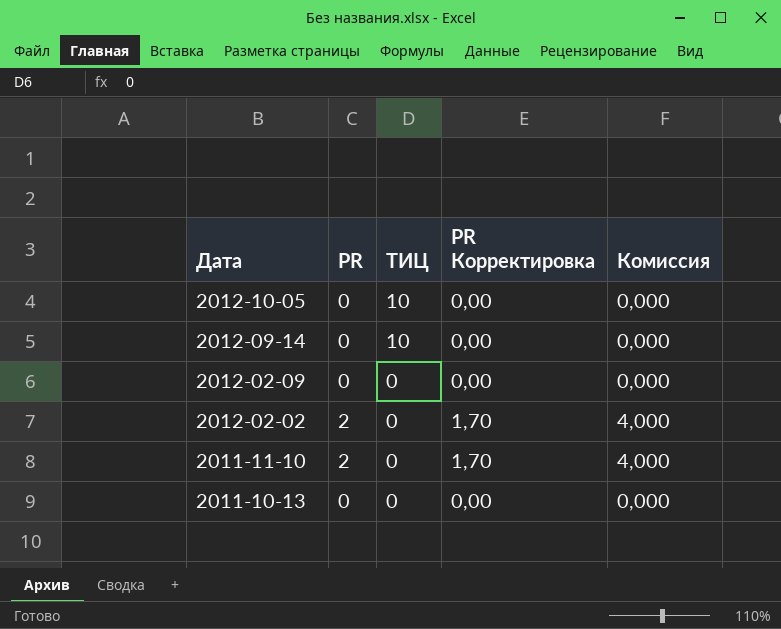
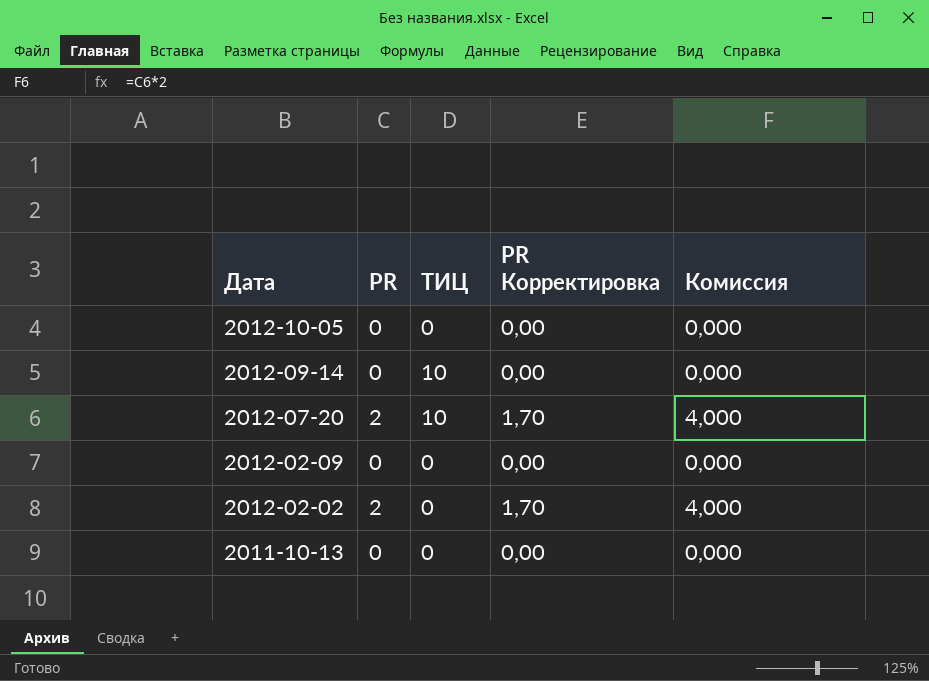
row 2011-11-10: 2 | 0 | 1,70 | 4,000 -> none
2012-10-05 | ТИЦ: 10 -> 0
row 2012-07-20: none -> 2 | 10 | 1,70 | 4,000

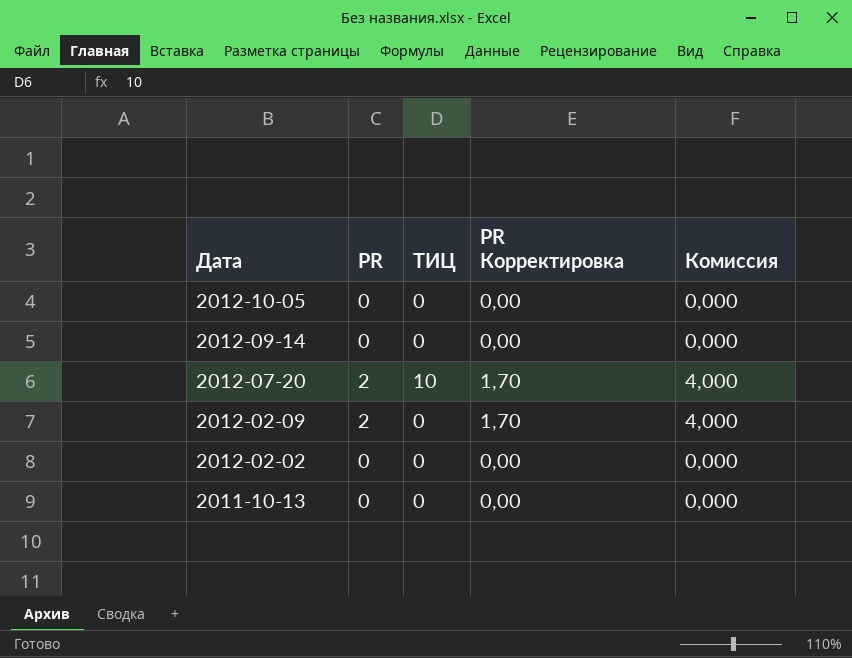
2012-09-14 | ТИЦ: 10 -> 0
2012-02-09 | PR: 0 -> 2
2012-02-09 | PR Корректировка: 0,00 -> 1,70
2012-02-09 | Комиссия: 0,000 -> 4,000
2012-02-02 | PR: 2 -> 0
2012-02-02 | PR Корректировка: 1,70 -> 0,00
2012-02-02 | Комиссия: 4,000 -> 0,000

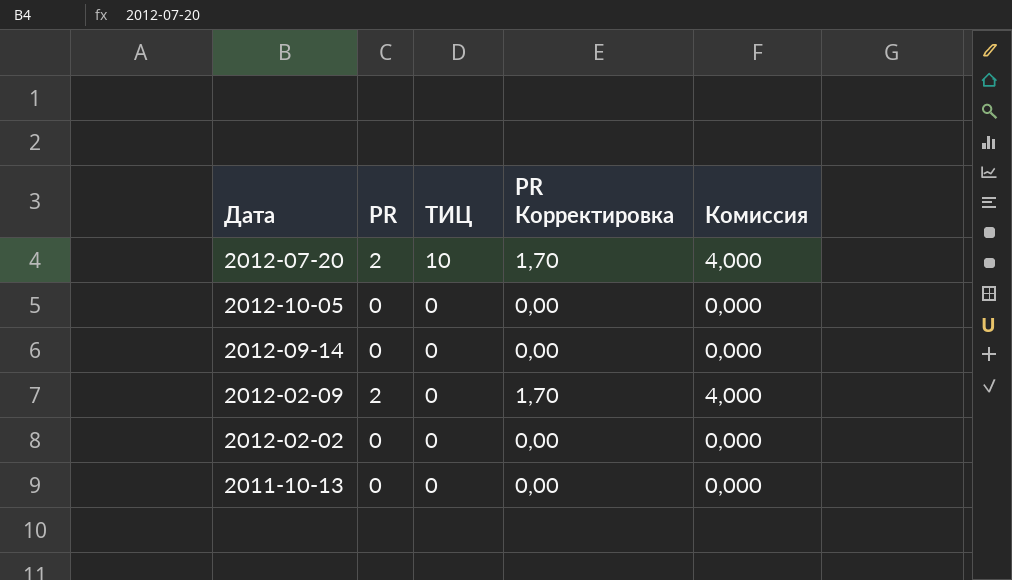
row order: Дата descending -> ТИЦ descending

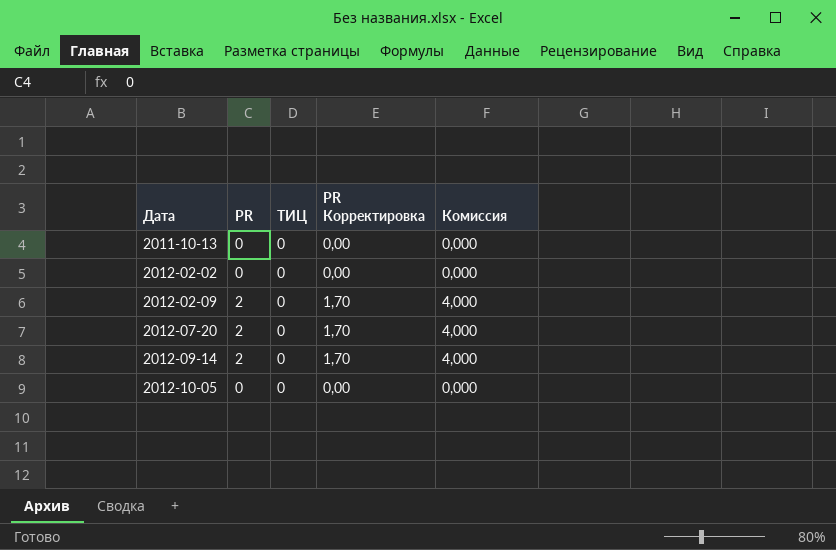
row order: ТИЦ descending -> Дата ascending
2012-07-20 | ТИЦ: 10 -> 0
2012-09-14 | PR: 0 -> 2
2012-09-14 | PR Корректировка: 0,00 -> 1,70
2012-09-14 | Комиссия: 0,000 -> 4,000

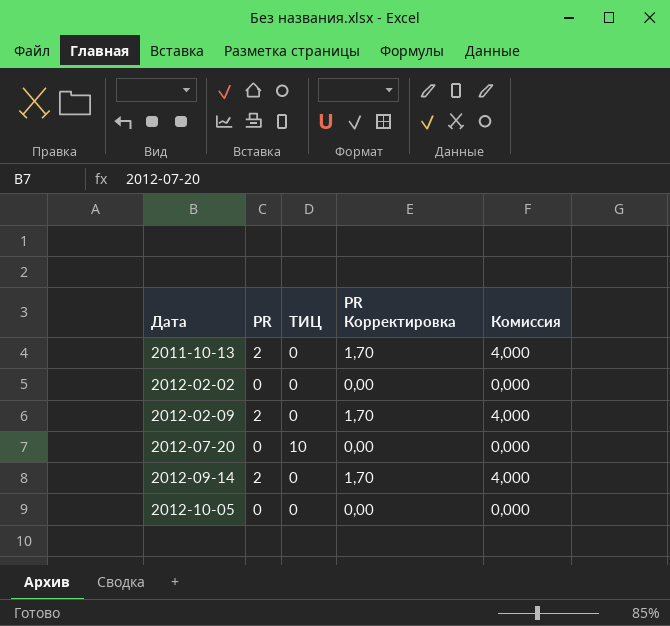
2011-10-13 | PR: 0 -> 2
2011-10-13 | PR Корректировка: 0,00 -> 1,70
2011-10-13 | Комиссия: 0,000 -> 4,000
2012-07-20 | PR: 2 -> 0
2012-07-20 | ТИЦ: 0 -> 10
2012-07-20 | PR Корректировка: 1,70 -> 0,00
2012-07-20 | Комиссия: 4,000 -> 0,000

